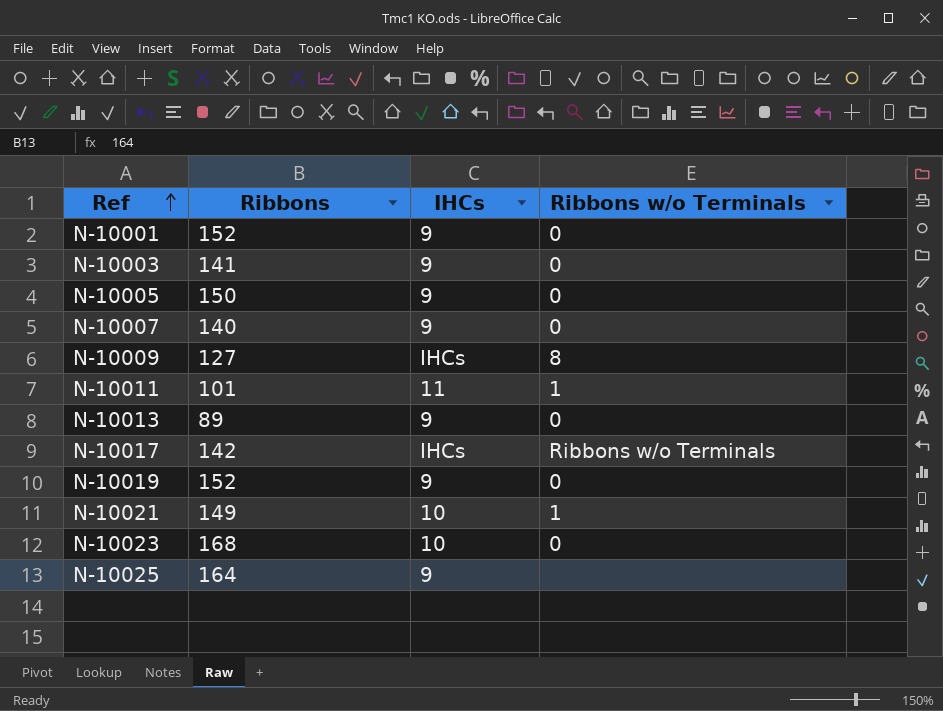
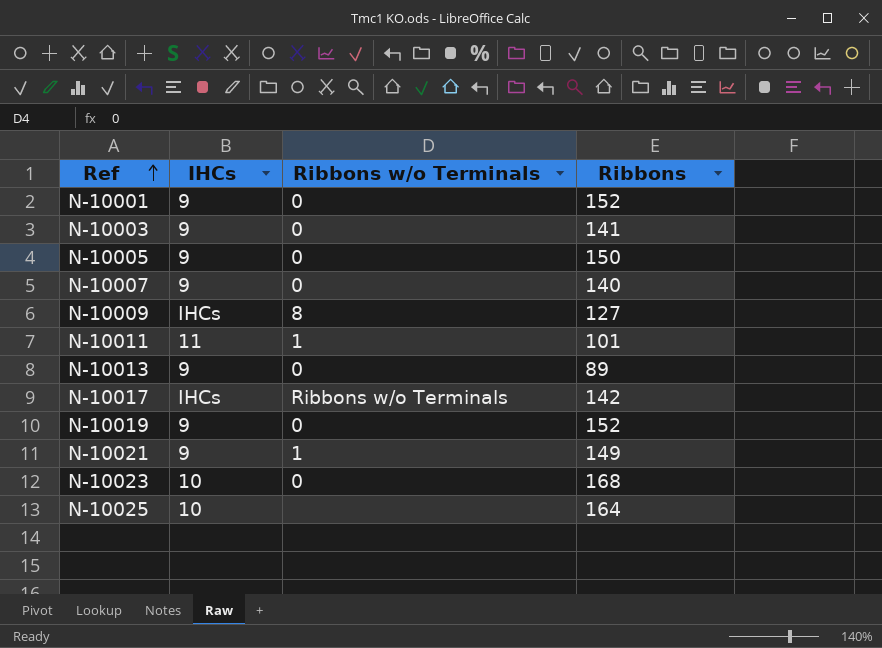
column Ribbons | position: 2 -> 4
N-10021 | IHCs: 10 -> 9
N-10025 | IHCs: 9 -> 10

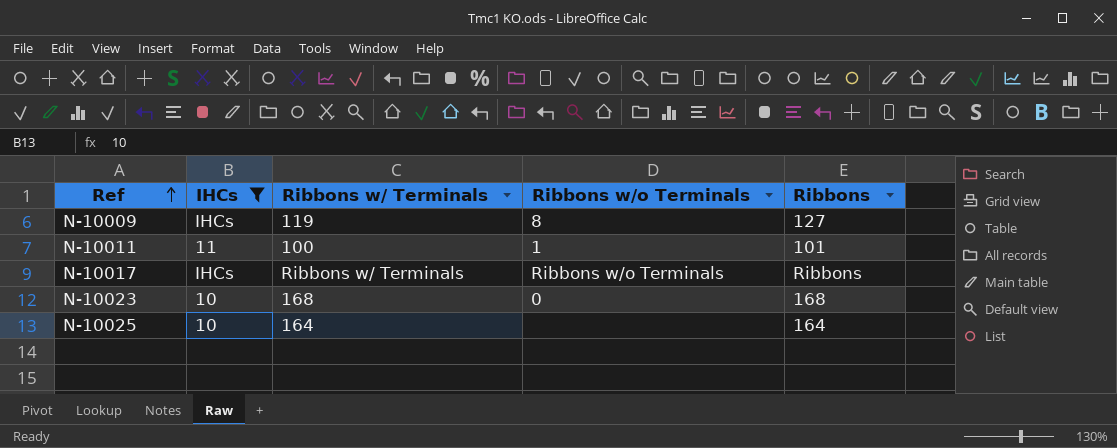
filter: none -> IHCs != 9
column Ribbons w/ Terminals | position: none -> 3
N-10017 | Ribbons: 142 -> Ribbons

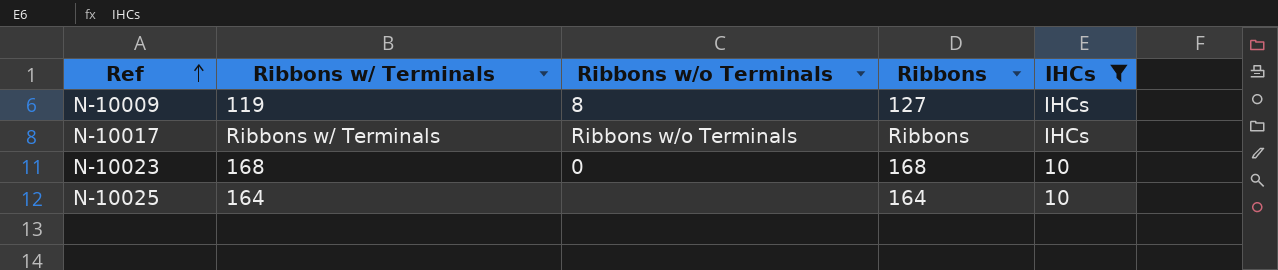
column IHCs | position: 2 -> 5
row N-10011: 11 | 100 | 1 | 101 -> none

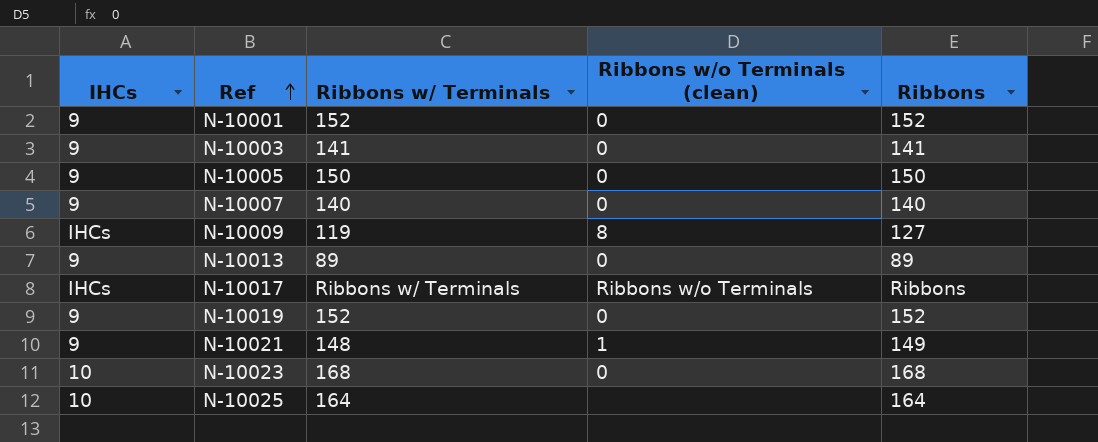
filter: IHCs != 9 -> none
column IHCs | position: 5 -> 1
column name: Ribbons w/o Terminals -> Ribbons w/o Terminals (clean)

